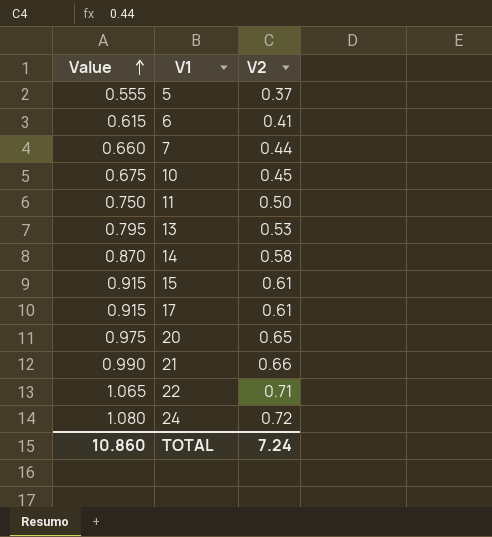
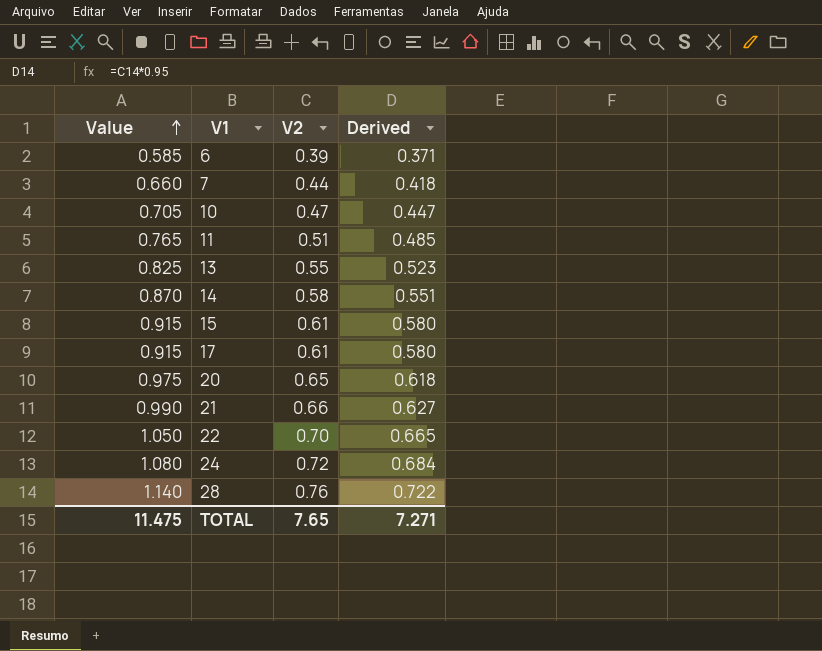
column Derived | formula: none -> [V2] * 0.95
row 5: 0.555 | 0.37 -> none
6 | Value: 0.615 -> 0.585
6 | V2: 0.41 -> 0.39
10 | Value: 0.675 -> 0.705
10 | V2: 0.45 -> 0.47
11 | Value: 0.750 -> 0.765
11 | V2: 0.50 -> 0.51
13 | Value: 0.795 -> 0.825
13 | V2: 0.53 -> 0.55
22 | Value: 1.065 -> 1.050
22 | V2: 0.71 -> 0.70
row 28: none -> 1.140 | 0.76 | 0.722
TOTAL | Value: 10.860 -> 11.475
TOTAL | V2: 7.24 -> 7.65

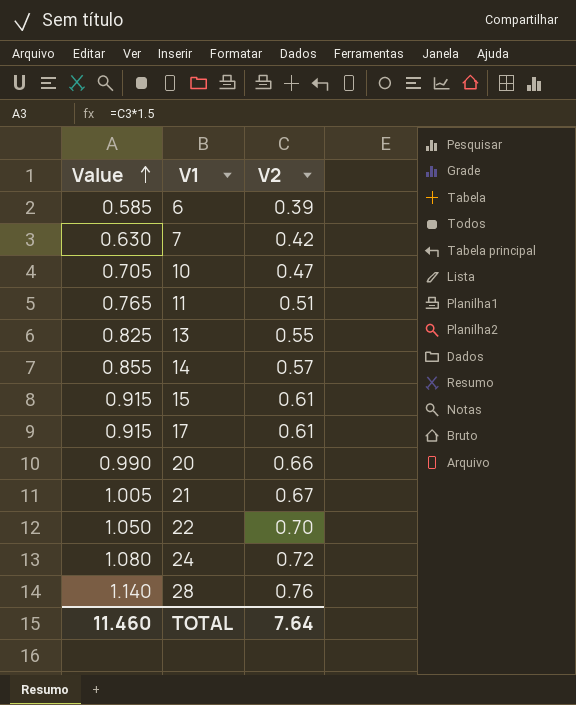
column Derived | formula: [V2] * 0.95 -> none
7 | Value: 0.660 -> 0.630
7 | V2: 0.44 -> 0.42
14 | Value: 0.870 -> 0.855
14 | V2: 0.58 -> 0.57
20 | Value: 0.975 -> 0.990
20 | V2: 0.65 -> 0.66
21 | Value: 0.990 -> 1.005
21 | V2: 0.66 -> 0.67
TOTAL | Value: 11.475 -> 11.460
TOTAL | V2: 7.65 -> 7.64

